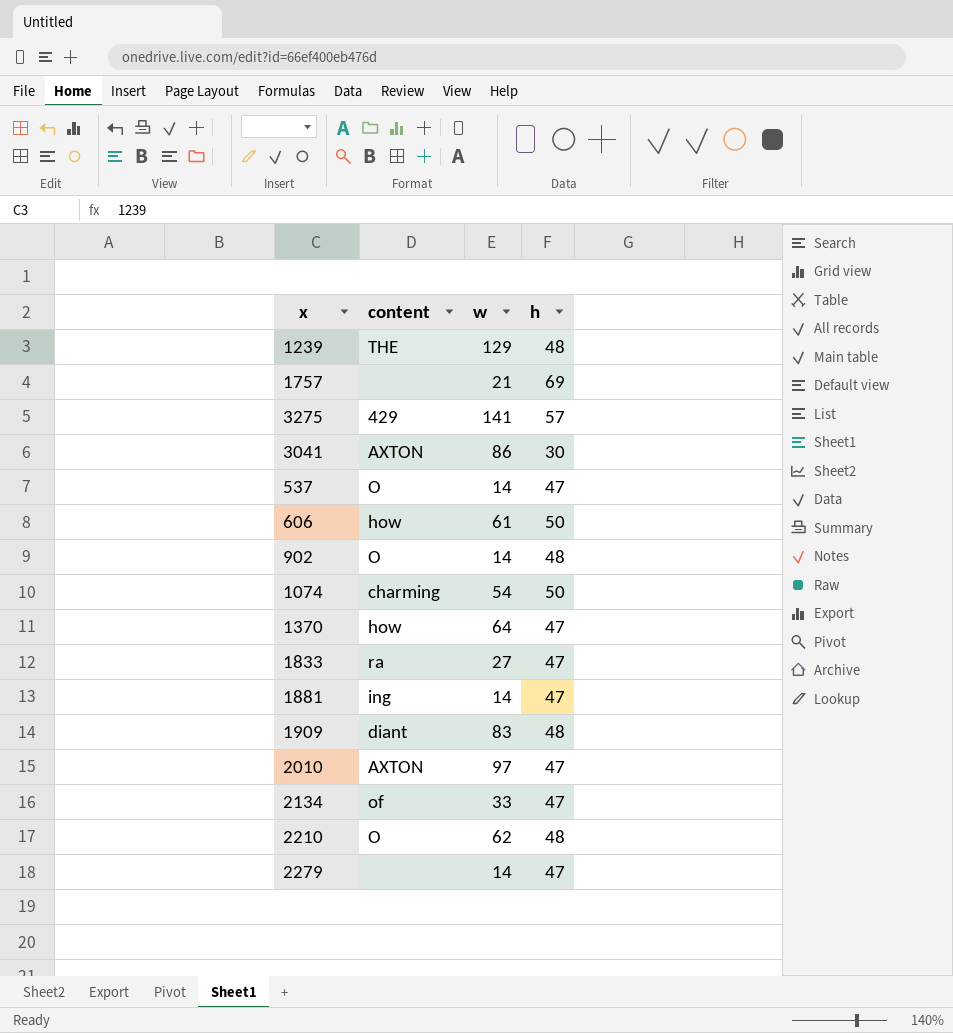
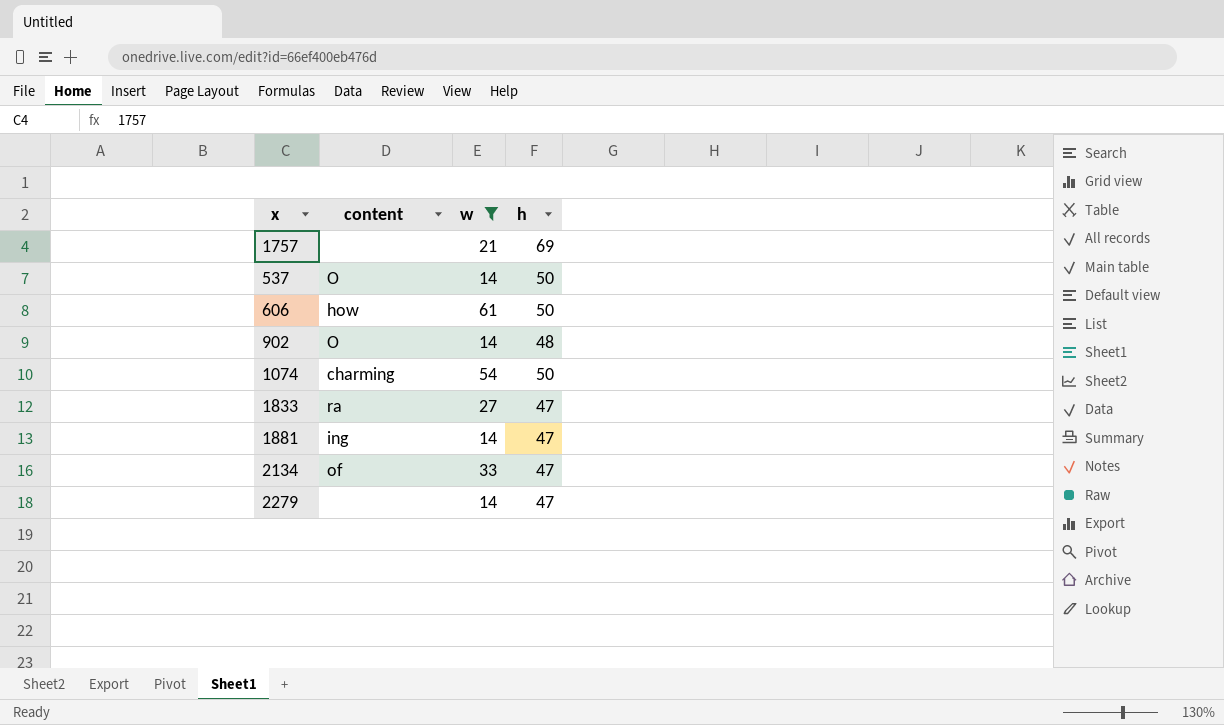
filter: none -> w <= 61
537 | h: 47 -> 50

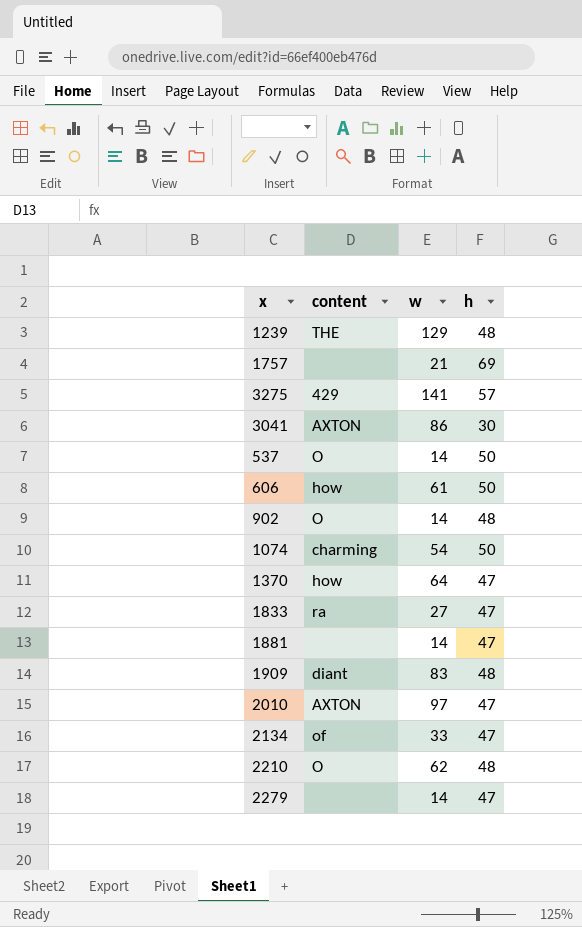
filter: w <= 61 -> none
1881 | content: ing -> none

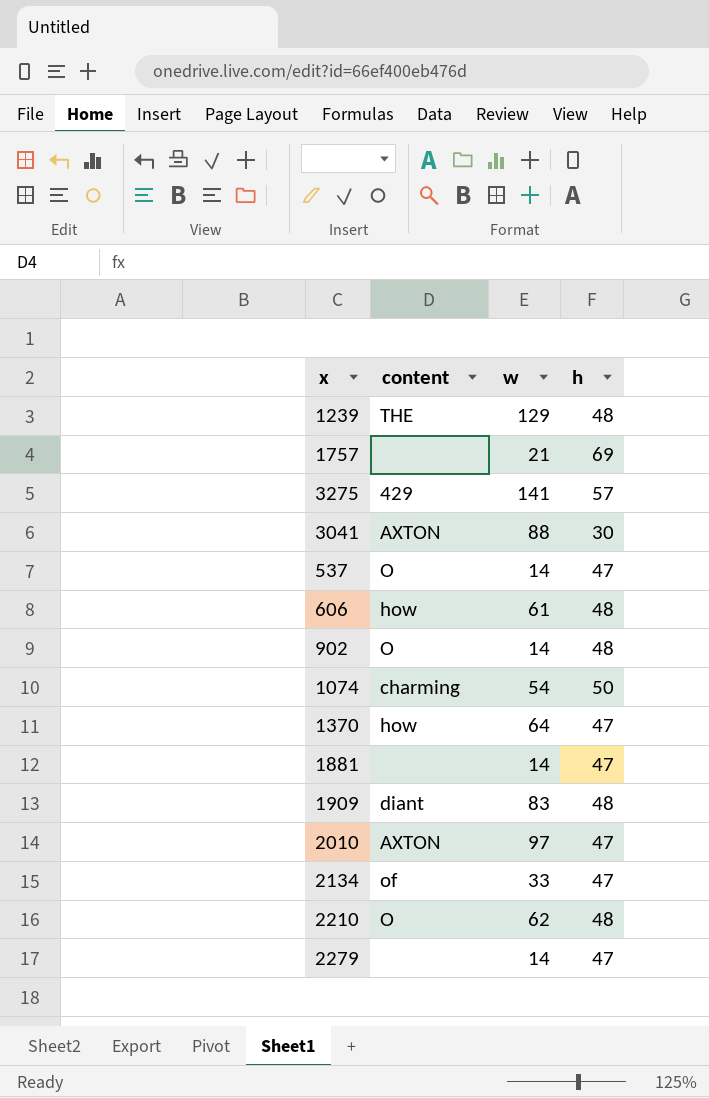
row 1833: ra | 27 | 47 -> none
3041 | w: 86 -> 88
537 | h: 50 -> 47
606 | h: 50 -> 48

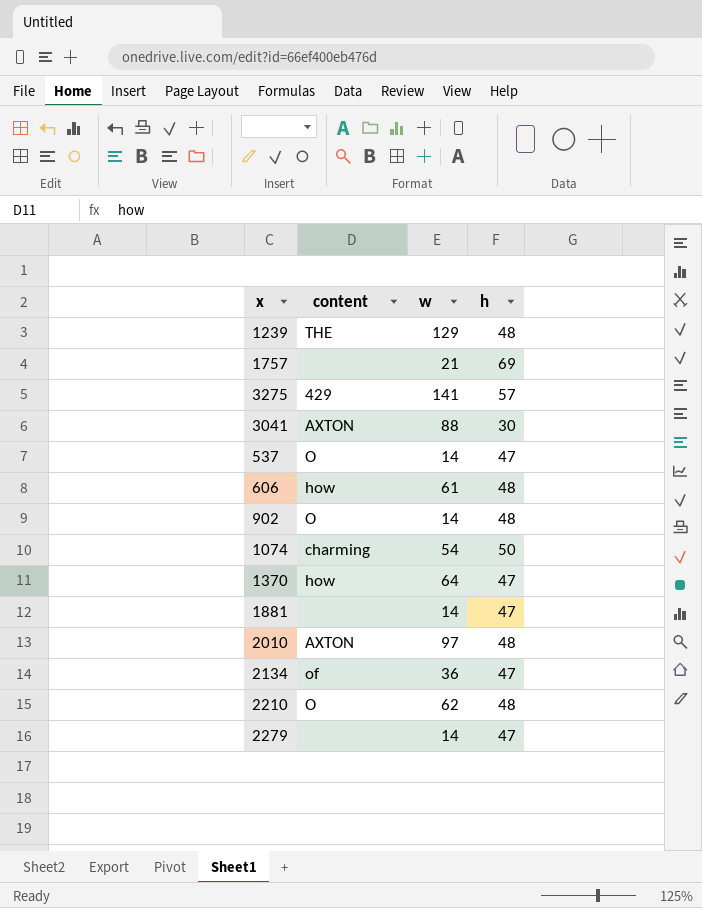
row 1909: diant | 83 | 48 -> none
2010 | h: 47 -> 48
2134 | w: 33 -> 36

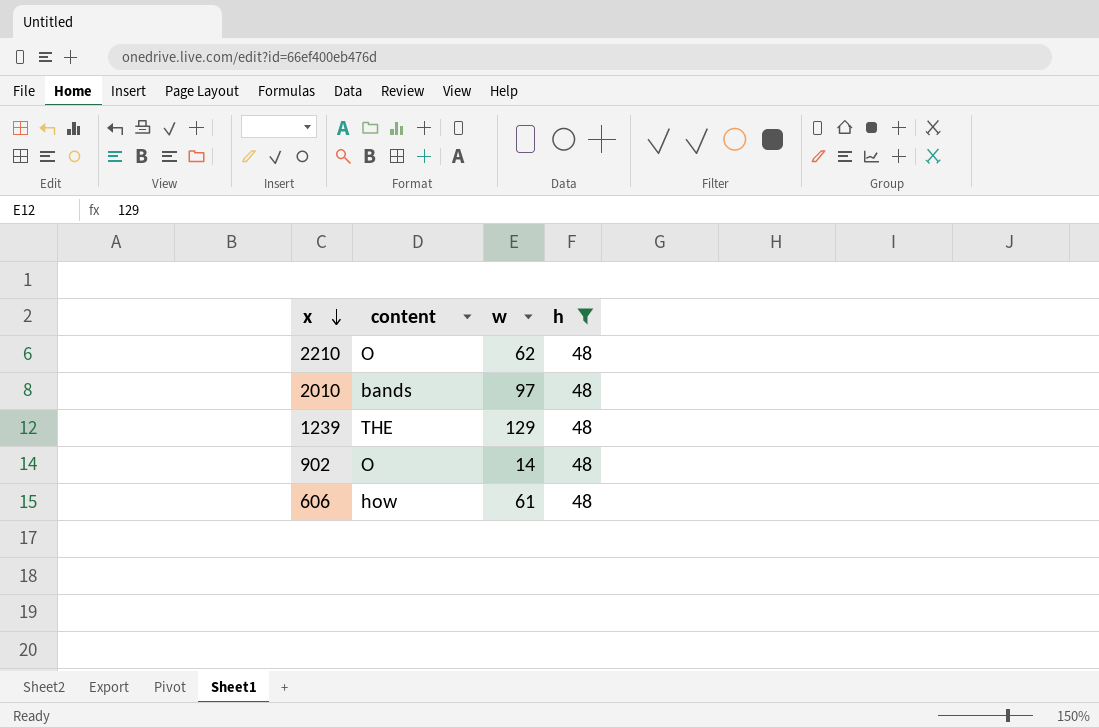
filter: none -> h = 48
row order: none -> x descending
2010 | content: AXTON -> bands

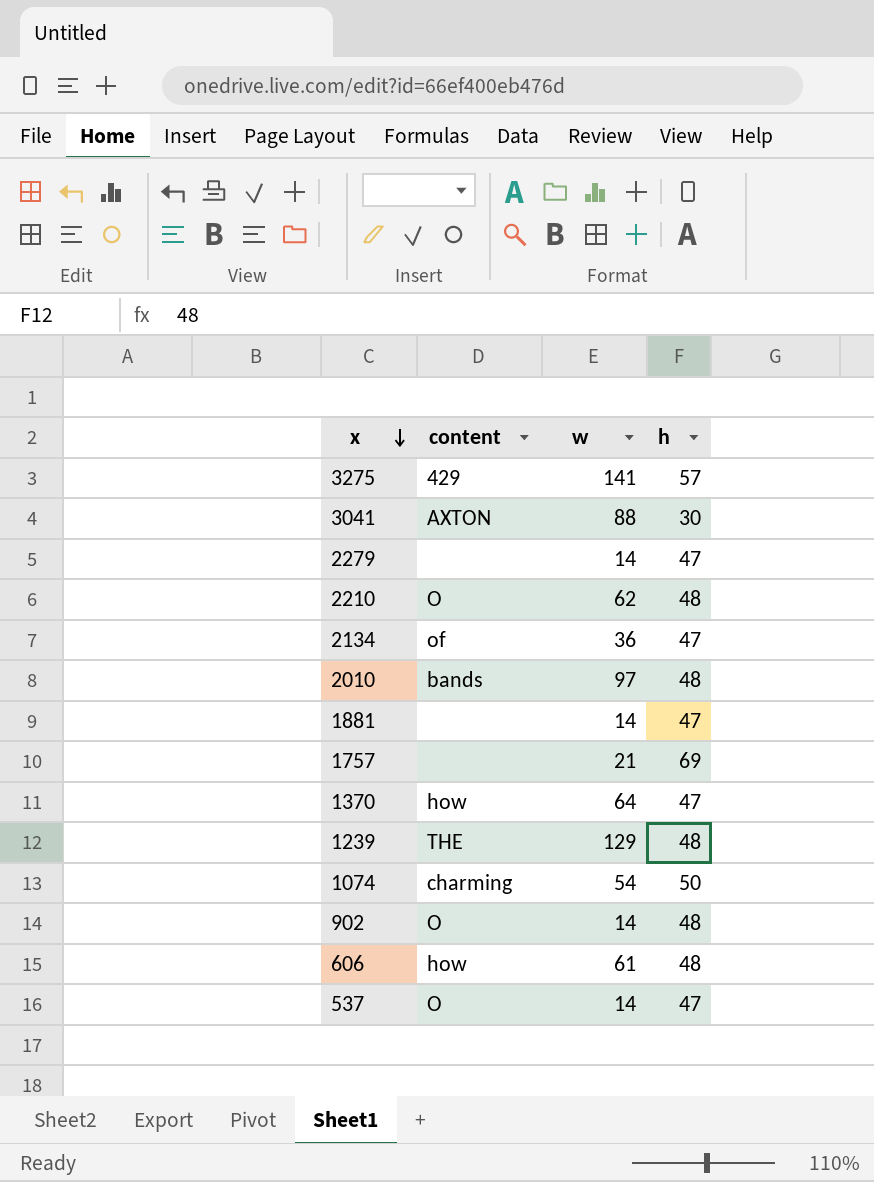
filter: h = 48 -> none

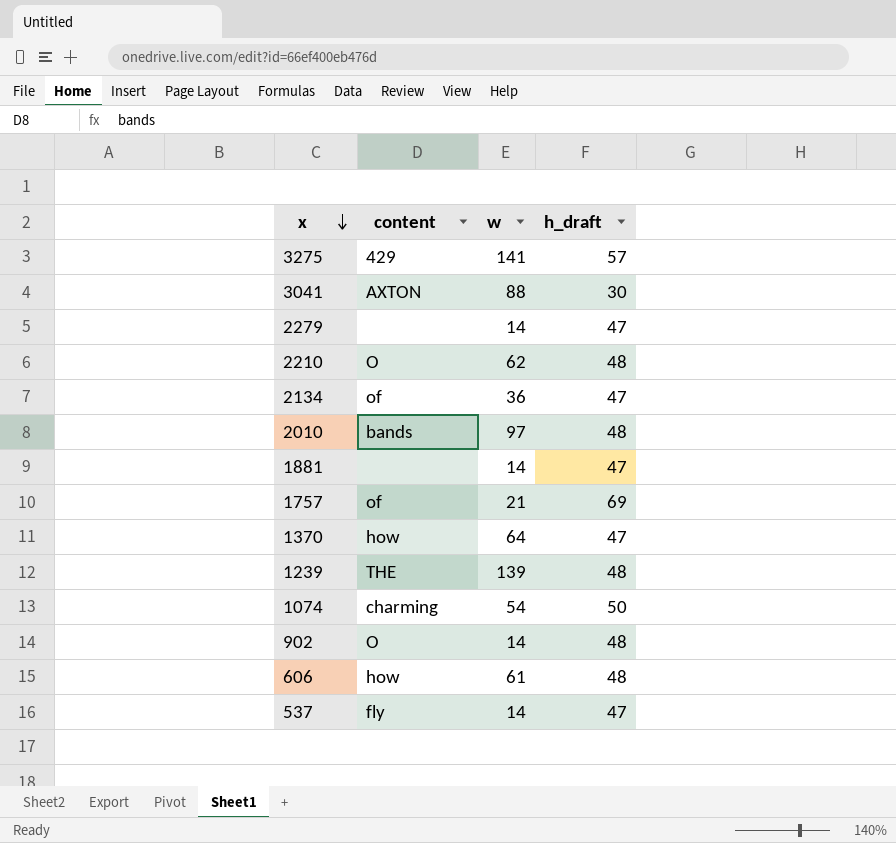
column name: h -> h_draft
1757 | content: none -> of
1239 | w: 129 -> 139
537 | content: O -> fly

